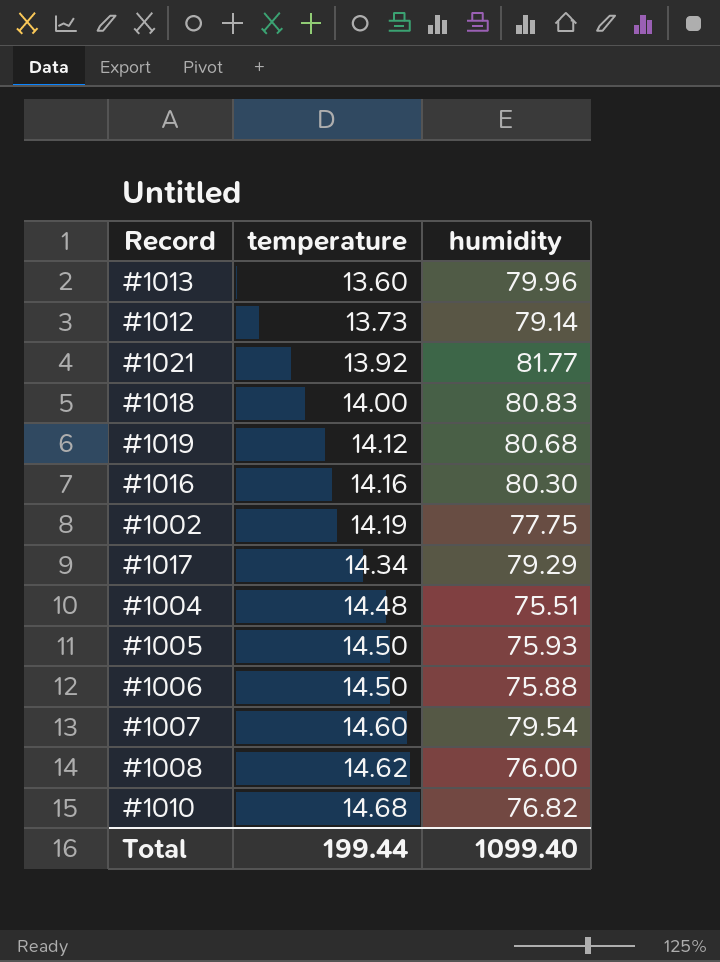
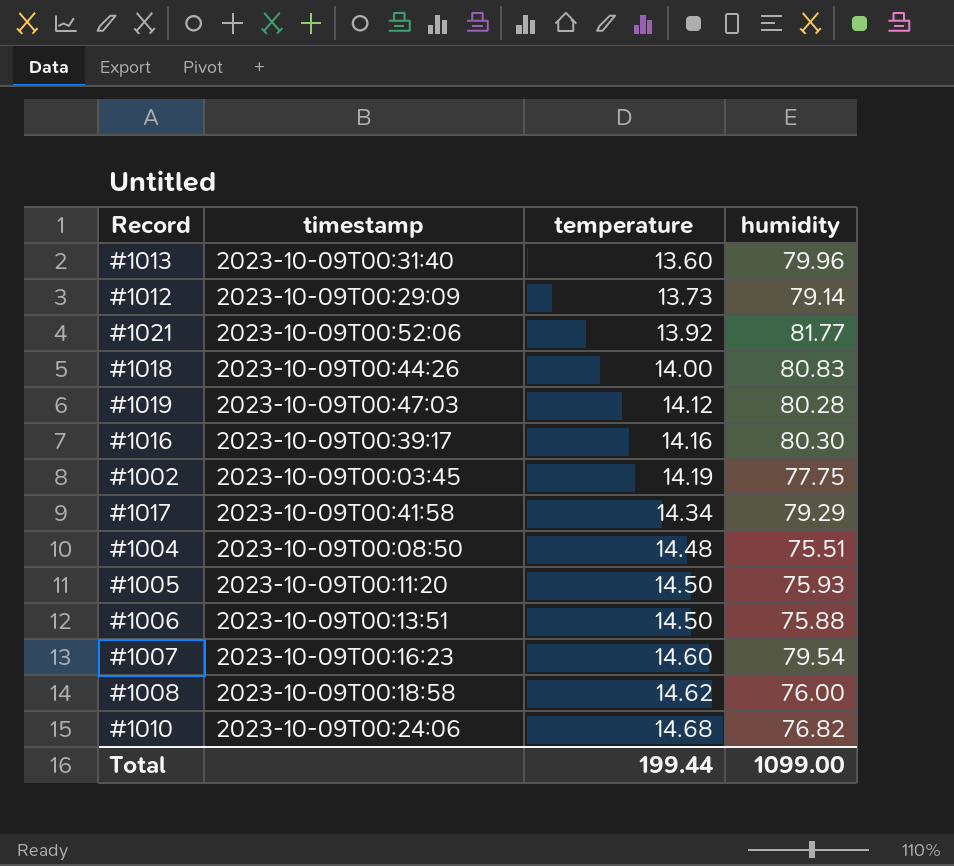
column timestamp | position: none -> 2
#1019 | humidity: 80.68 -> 80.28
Total | humidity: 1099.40 -> 1099.00

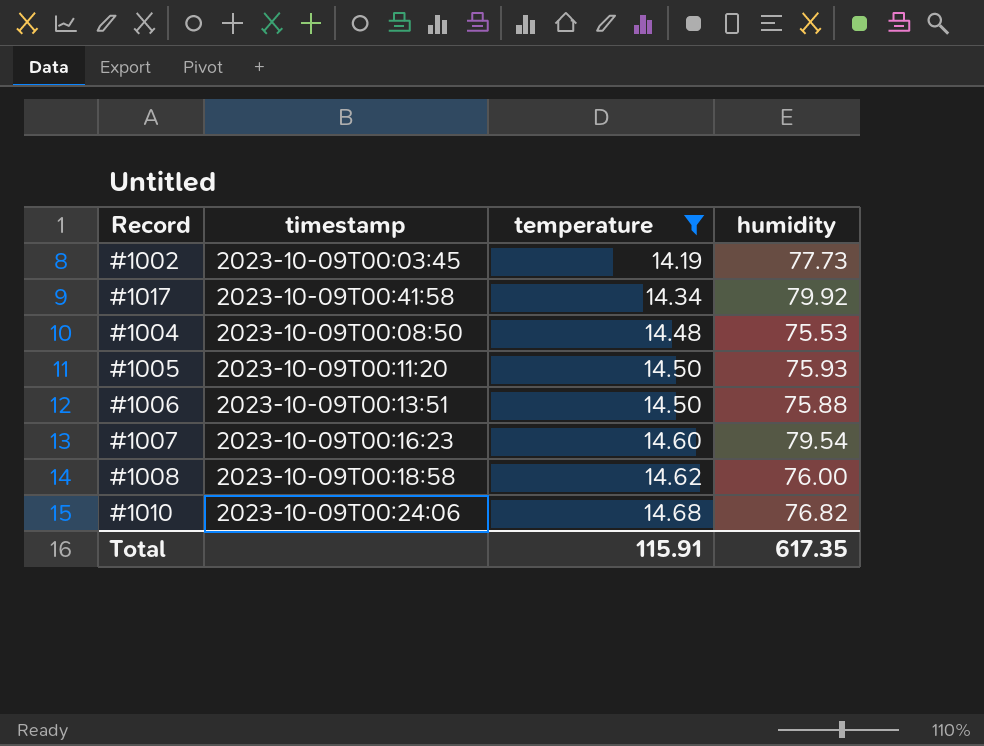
filter: none -> temperature >= 14.19
#1002 | humidity: 77.75 -> 77.73
#1017 | humidity: 79.29 -> 79.92
#1004 | humidity: 75.51 -> 75.53
Total | temperature: 199.44 -> 115.91
Total | humidity: 1099.00 -> 617.35

